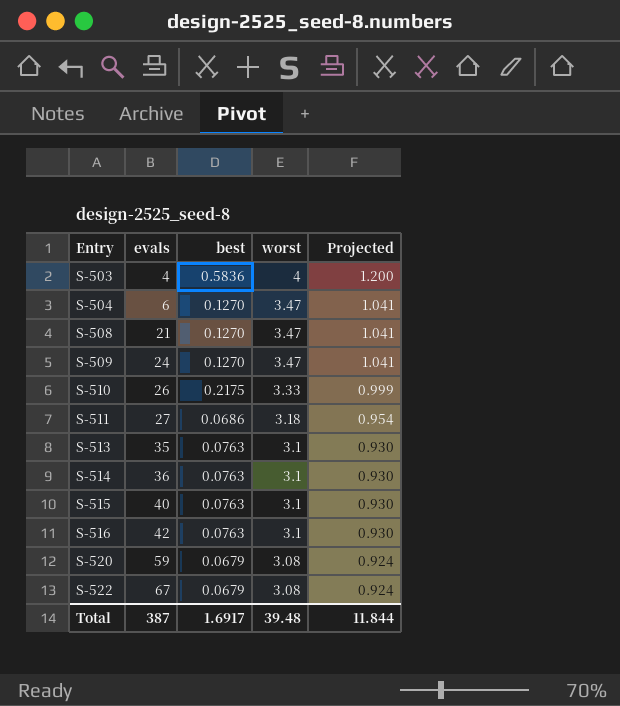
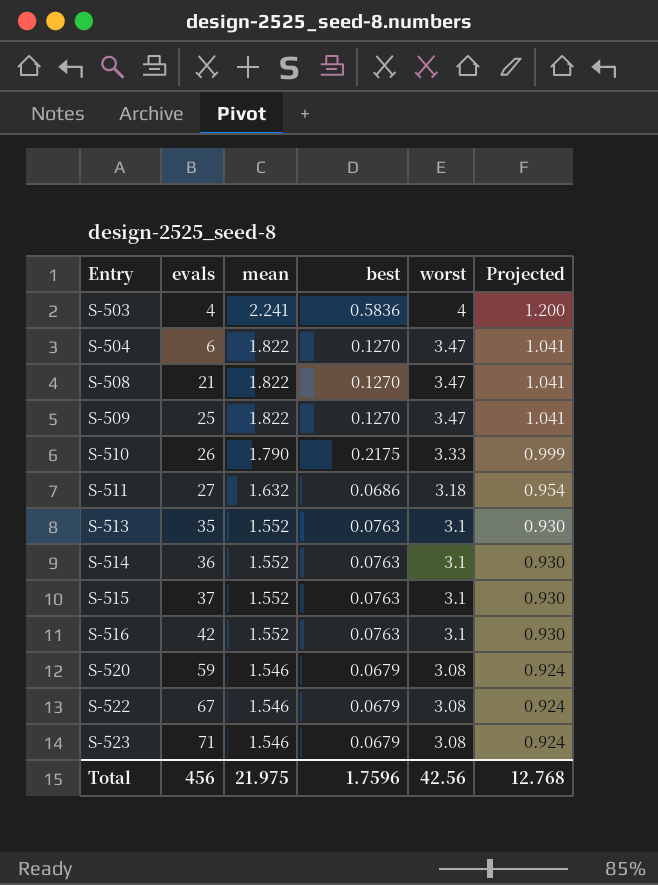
column mean | position: none -> 3
S-509 | evals: 24 -> 25
S-515 | evals: 40 -> 37
row S-523: none -> 71 | 1.546 | 0.0679 | 3.08 | 0.924
Total | evals: 387 -> 456
Total | best: 1.6917 -> 1.7596
Total | worst: 39.48 -> 42.56
Total | Projected: 11.844 -> 12.768

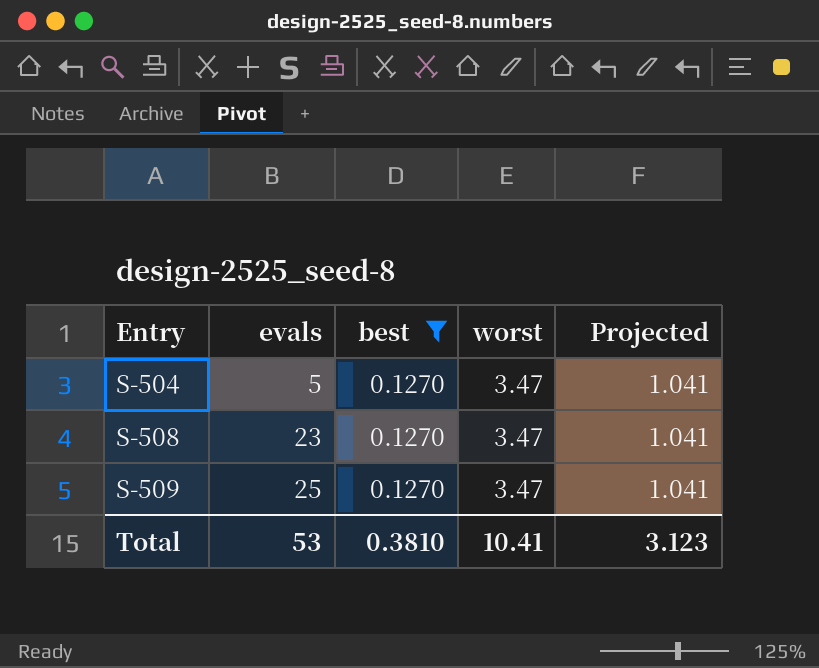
filter: none -> best = 0.1270
column mean | position: 3 -> none
S-504 | evals: 6 -> 5
S-508 | evals: 21 -> 23
Total | evals: 456 -> 53
Total | best: 1.7596 -> 0.3810
Total | worst: 42.56 -> 10.41
Total | Projected: 12.768 -> 3.123

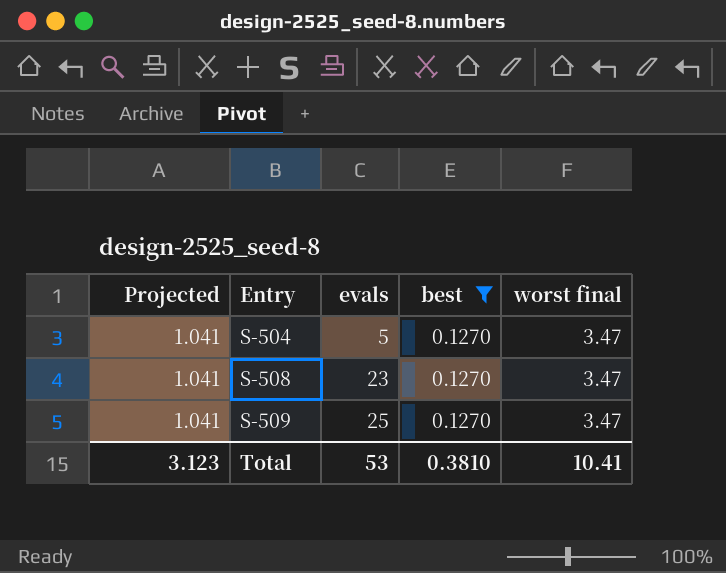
column Projected | position: 5 -> 1
column name: worst -> worst final

